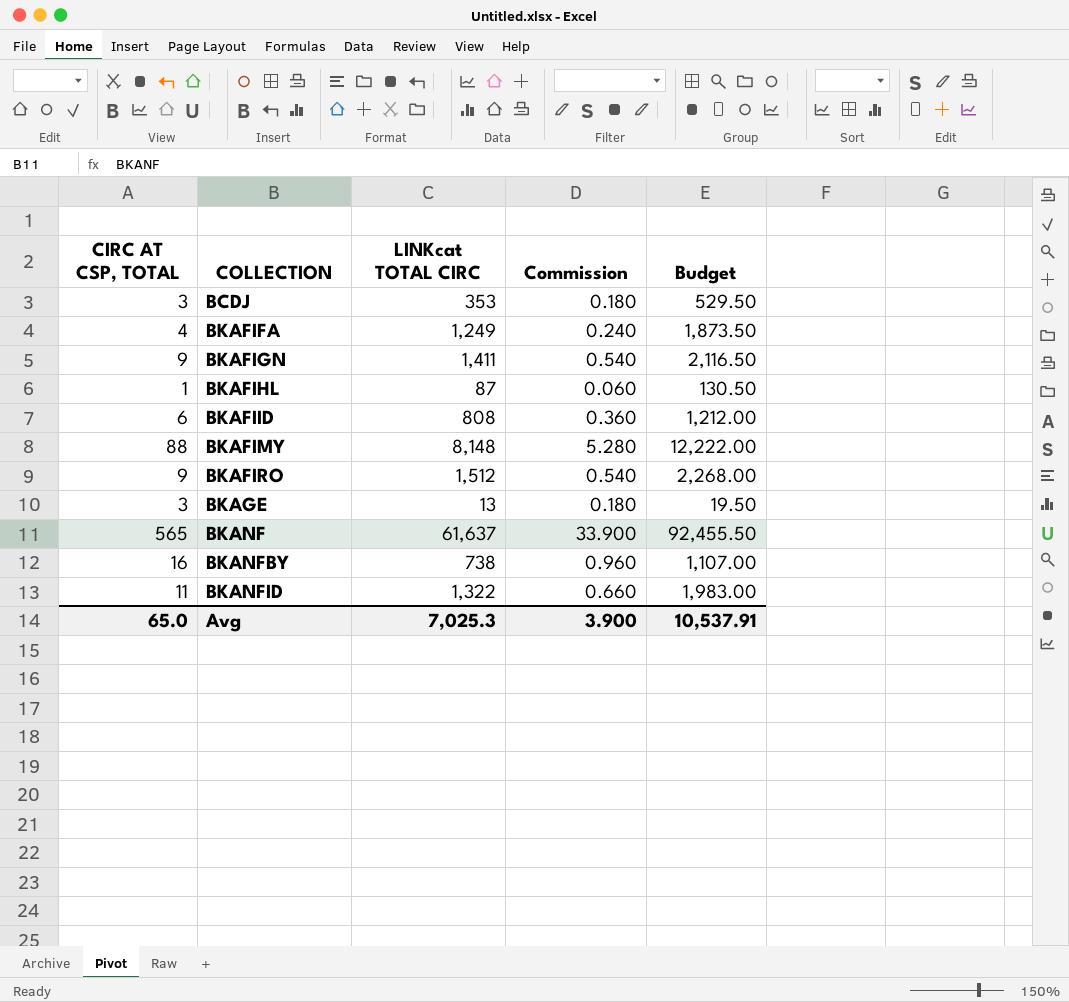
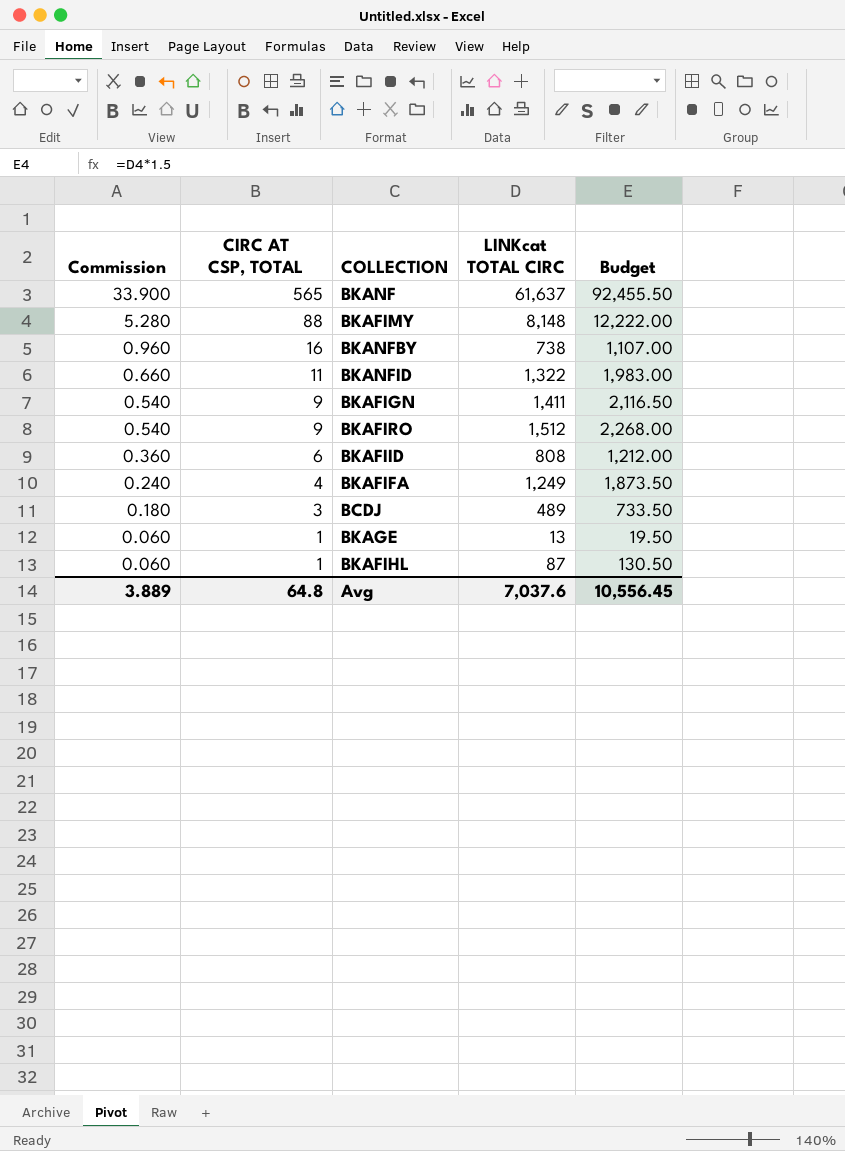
row order: COLLECTION ascending -> Commission descending
column Commission | position: 4 -> 1
BCDJ | LINKcat TOTAL CIRC: 353 -> 489
BCDJ | Budget: 529.50 -> 733.50
BKAGE | Commission: 0.180 -> 0.060
BKAGE | CIRC AT CSP, TOTAL: 3 -> 1
Avg | Commission: 3.900 -> 3.889
Avg | CIRC AT CSP, TOTAL: 65.0 -> 64.8
Avg | LINKcat TOTAL CIRC: 7,025.3 -> 7,037.6
Avg | Budget: 10,537.91 -> 10,556.45

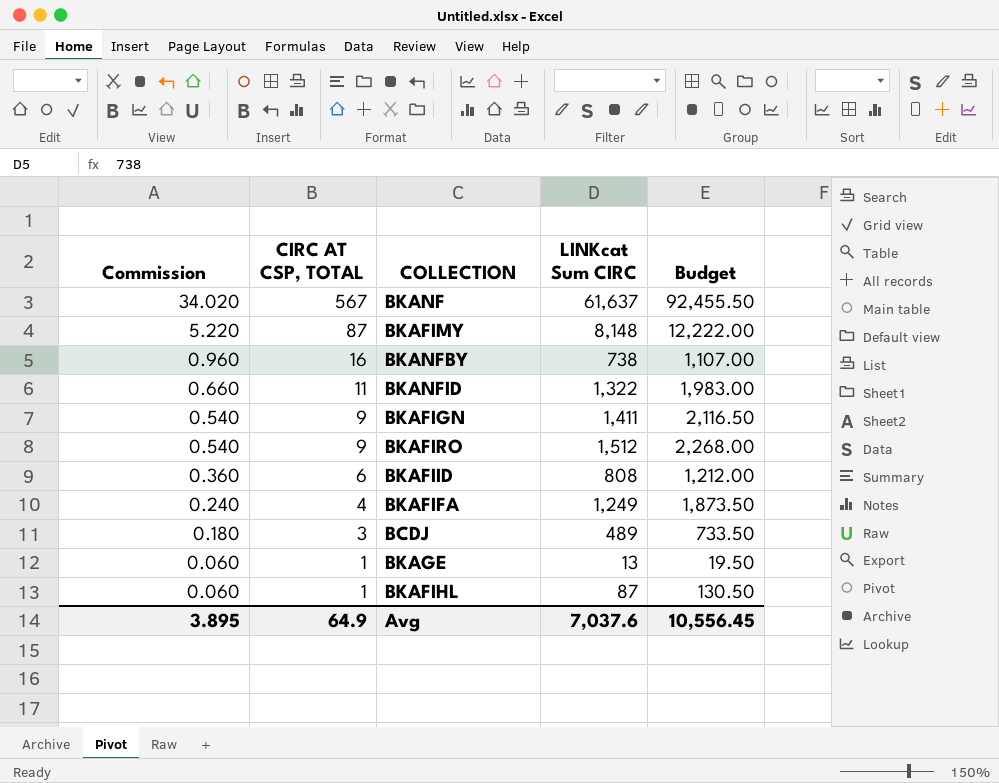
column name: LINKcat TOTAL CIRC -> LINKcat Sum CIRC
BKANF | Commission: 33.900 -> 34.020
BKANF | CIRC AT CSP, TOTAL: 565 -> 567
BKAFIMY | Commission: 5.280 -> 5.220
BKAFIMY | CIRC AT CSP, TOTAL: 88 -> 87
Avg | Commission: 3.889 -> 3.895
Avg | CIRC AT CSP, TOTAL: 64.8 -> 64.9

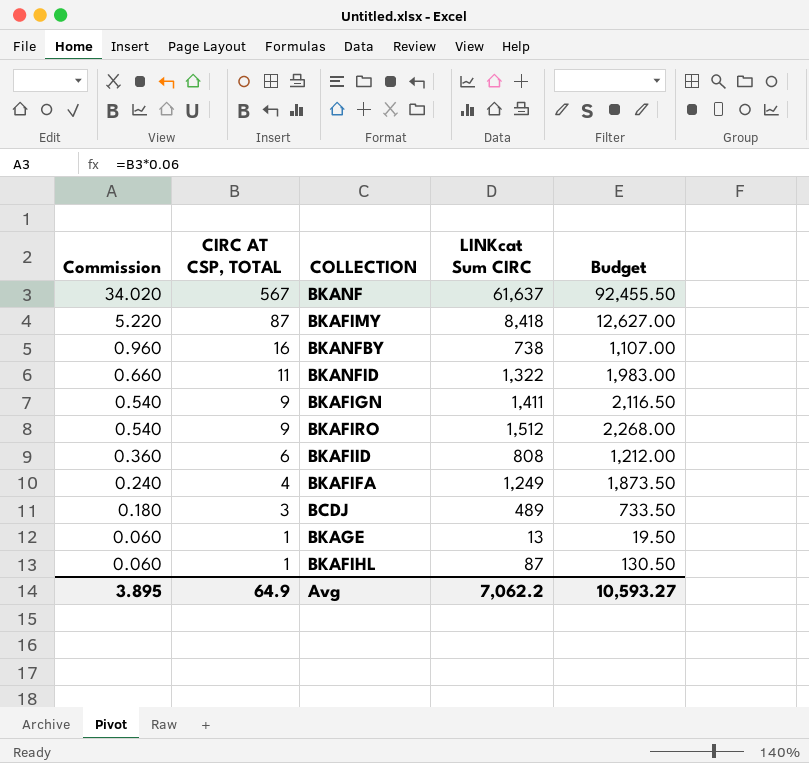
BKAFIMY | LINKcat Sum CIRC: 8,148 -> 8,418
BKAFIMY | Budget: 12,222.00 -> 12,627.00
Avg | LINKcat Sum CIRC: 7,037.6 -> 7,062.2
Avg | Budget: 10,556.45 -> 10,593.27

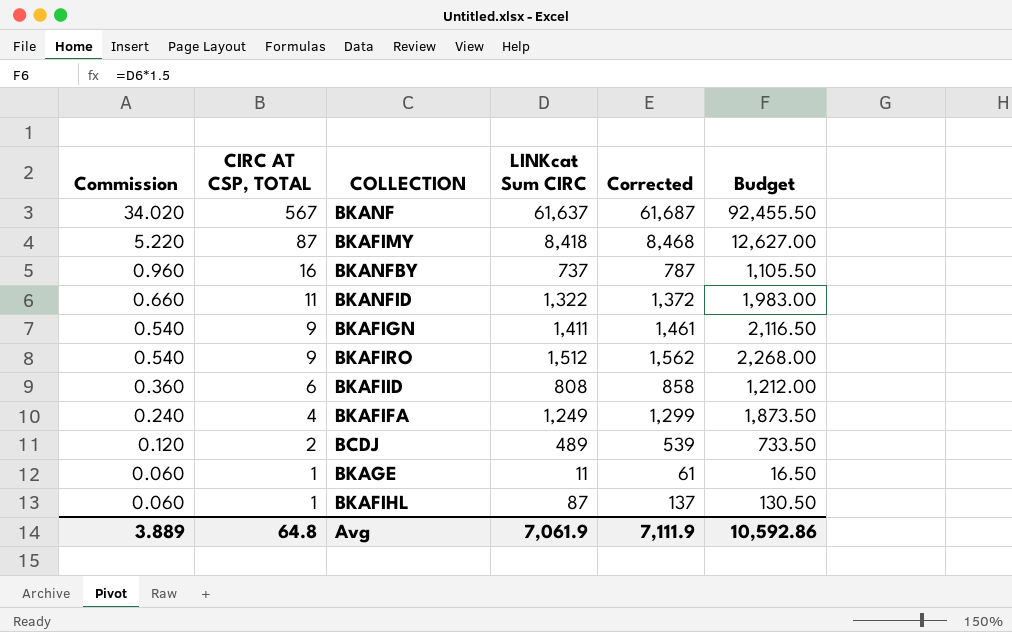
column Corrected | formula: none -> [LINKcat Sum CIRC] + 50
BKANFBY | LINKcat Sum CIRC: 738 -> 737
BKANFBY | Budget: 1,107.00 -> 1,105.50
BCDJ | Commission: 0.180 -> 0.120
BCDJ | CIRC AT CSP, TOTAL: 3 -> 2
BKAGE | LINKcat Sum CIRC: 13 -> 11
BKAGE | Budget: 19.50 -> 16.50
Avg | Commission: 3.895 -> 3.889
Avg | CIRC AT CSP, TOTAL: 64.9 -> 64.8
Avg | LINKcat Sum CIRC: 7,062.2 -> 7,061.9
Avg | Budget: 10,593.27 -> 10,592.86

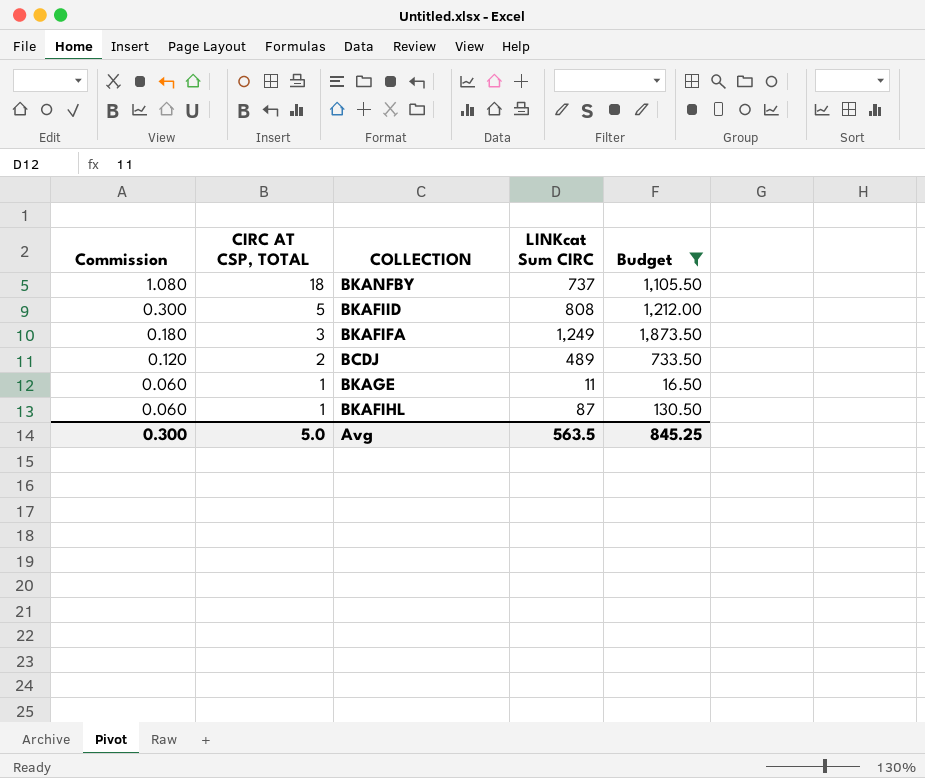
filter: none -> Budget <= 1,873.50
column Corrected | formula: [LINKcat Sum CIRC] + 50 -> none
BKANFBY | Commission: 0.960 -> 1.080
BKANFBY | CIRC AT CSP, TOTAL: 16 -> 18
BKAFIID | Commission: 0.360 -> 0.300
BKAFIID | CIRC AT CSP, TOTAL: 6 -> 5
BKAFIFA | Commission: 0.240 -> 0.180
BKAFIFA | CIRC AT CSP, TOTAL: 4 -> 3
Avg | Commission: 3.889 -> 0.300
Avg | CIRC AT CSP, TOTAL: 64.8 -> 5.0
Avg | LINKcat Sum CIRC: 7,061.9 -> 563.5
Avg | Budget: 10,592.86 -> 845.25

